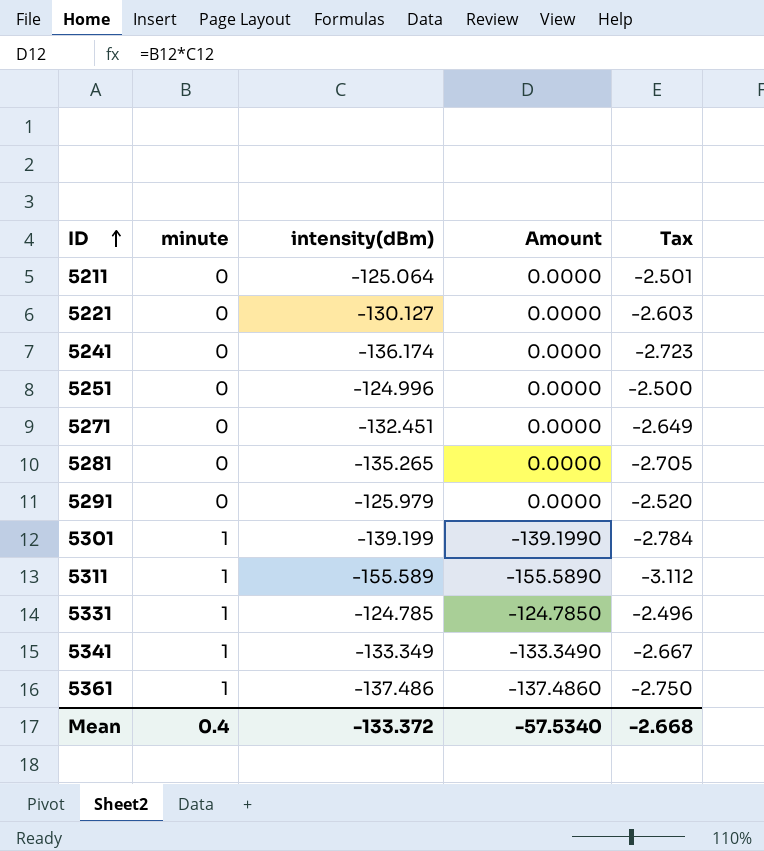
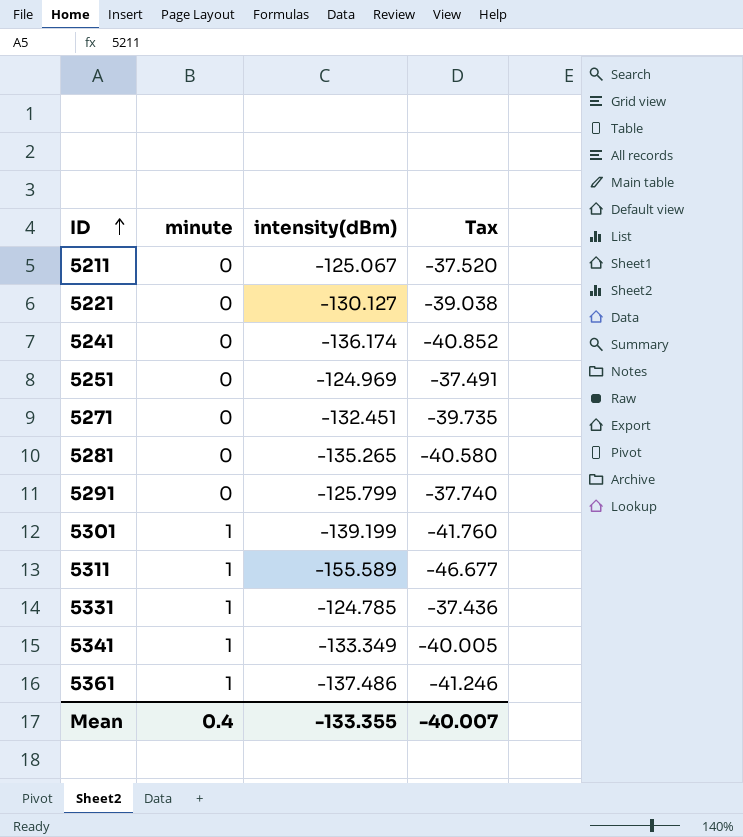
column Amount | formula: [minute] * [intensity(dBm)] -> none
column Tax | formula: [intensity(dBm)] * 0.02 -> [intensity(dBm)] * 0.3
5211 | intensity(dBm): -125.064 -> -125.067
5251 | intensity(dBm): -124.996 -> -124.969
5291 | intensity(dBm): -125.979 -> -125.799
Mean | intensity(dBm): -133.372 -> -133.355
Mean | Tax: -2.668 -> -40.007

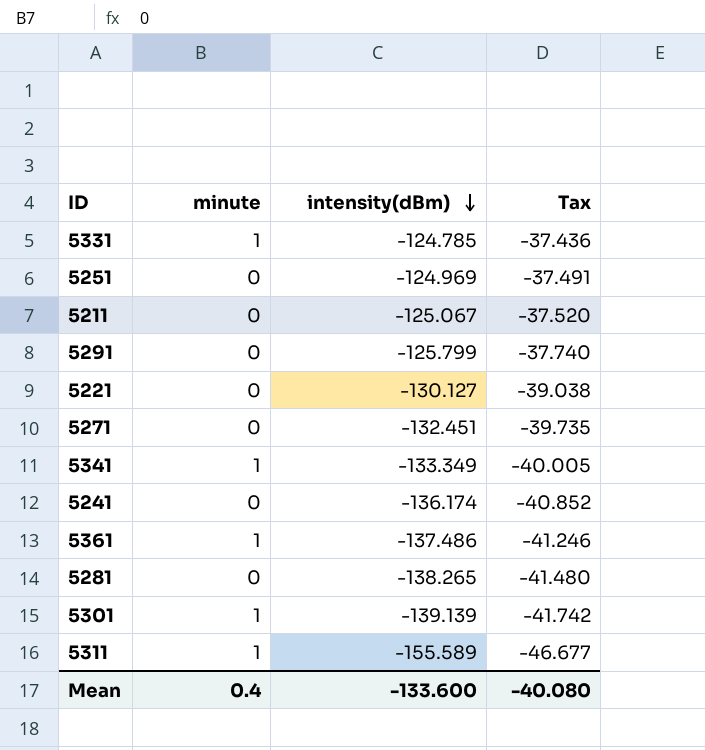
row order: ID ascending -> intensity(dBm) descending
5281 | intensity(dBm): -135.265 -> -138.265
5281 | Tax: -40.580 -> -41.480
5301 | intensity(dBm): -139.199 -> -139.139
5301 | Tax: -41.760 -> -41.742
Mean | intensity(dBm): -133.355 -> -133.600
Mean | Tax: -40.007 -> -40.080

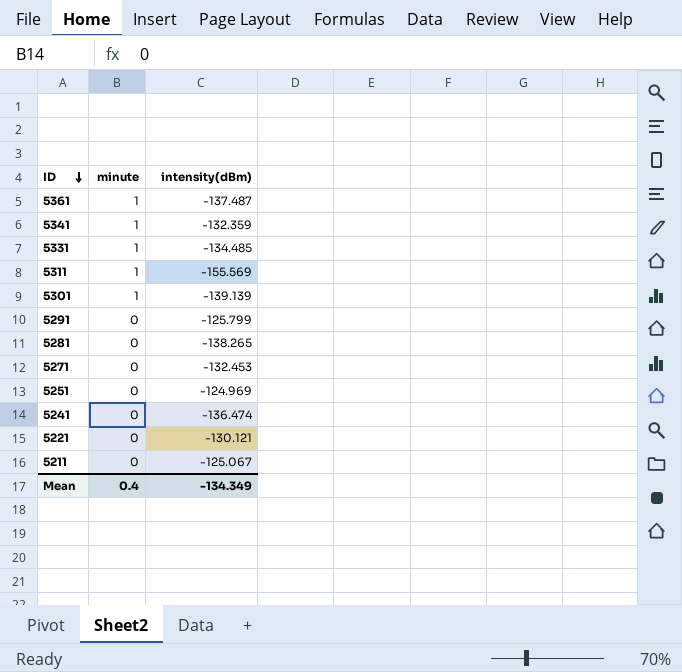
row order: intensity(dBm) descending -> ID descending
column Tax | formula: [intensity(dBm)] * 0.3 -> none
5361 | intensity(dBm): -137.486 -> -137.487
5341 | intensity(dBm): -133.349 -> -132.359
5331 | intensity(dBm): -124.785 -> -134.485
5311 | intensity(dBm): -155.589 -> -155.569
5271 | intensity(dBm): -132.451 -> -132.453
5241 | intensity(dBm): -136.174 -> -136.474
5221 | intensity(dBm): -130.127 -> -130.121
Mean | intensity(dBm): -133.600 -> -134.349

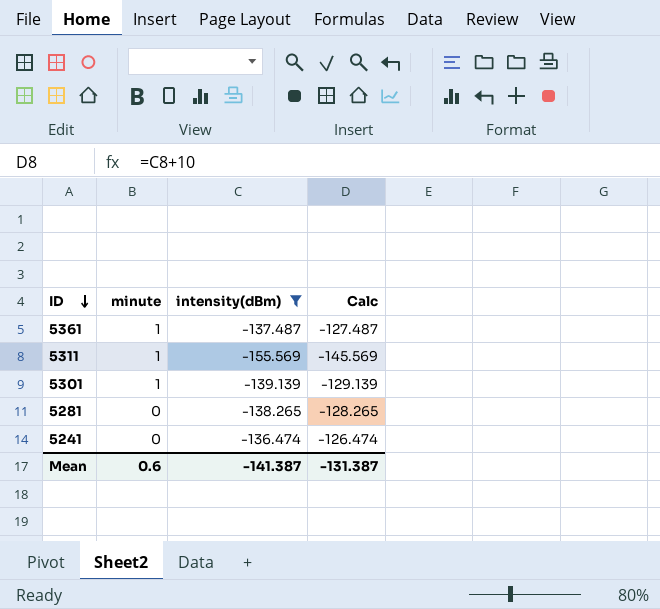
filter: none -> intensity(dBm) <= -136.474
column Calc | formula: none -> [intensity(dBm)] + 10
Mean | minute: 0.4 -> 0.6
Mean | intensity(dBm): -134.349 -> -141.387

